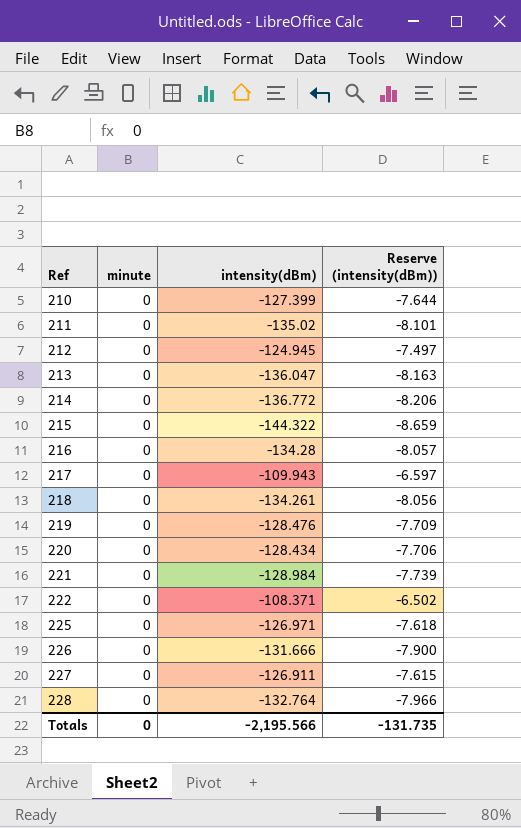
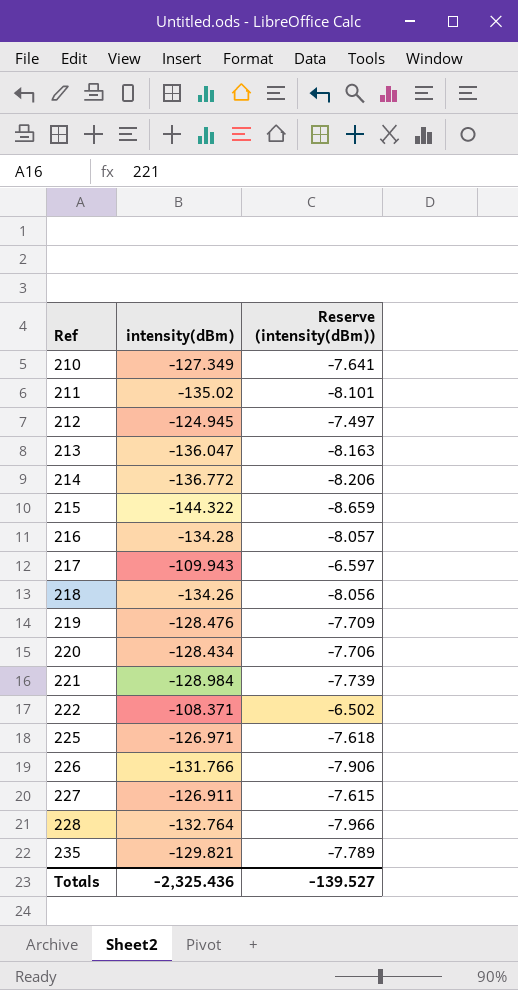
column minute | position: 2 -> none
210 | intensity(dBm): -127.399 -> -127.349
210 | Reserve (intensity(dBm)): -7.644 -> -7.641
218 | intensity(dBm): -134.261 -> -134.26
226 | intensity(dBm): -131.666 -> -131.766
226 | Reserve (intensity(dBm)): -7.900 -> -7.906
row 235: none -> -129.821 | -7.789
Totals | intensity(dBm): -2,195.566 -> -2,325.436
Totals | Reserve (intensity(dBm)): -131.735 -> -139.527

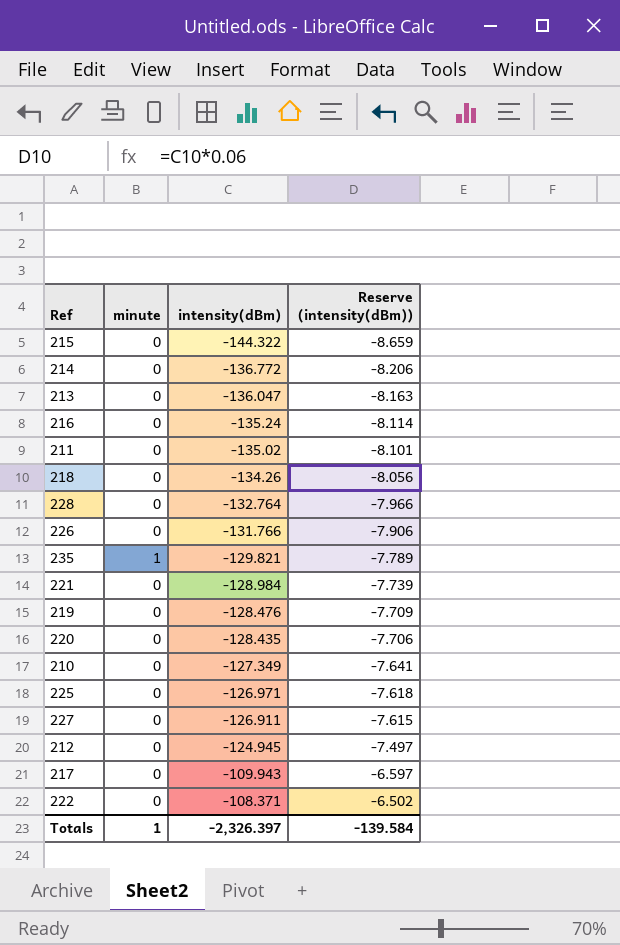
row order: Ref ascending -> intensity(dBm) ascending
column minute | position: none -> 2
216 | intensity(dBm): -134.28 -> -135.24
216 | Reserve (intensity(dBm)): -8.057 -> -8.114
220 | intensity(dBm): -128.434 -> -128.435
Totals | intensity(dBm): -2,325.436 -> -2,326.397
Totals | Reserve (intensity(dBm)): -139.527 -> -139.584

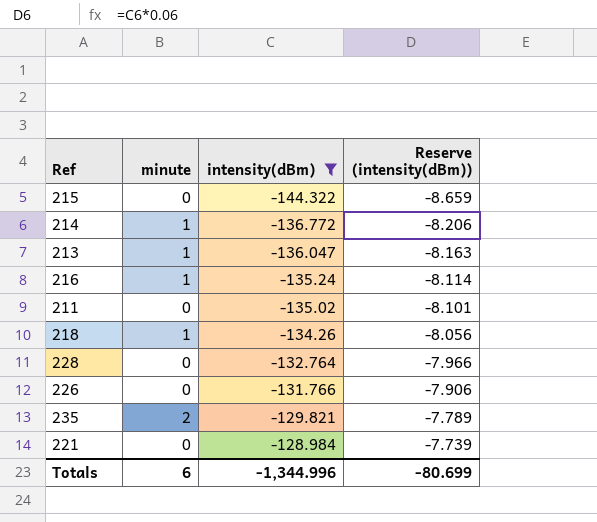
filter: none -> intensity(dBm) <= -128.984
214 | minute: 0 -> 1
213 | minute: 0 -> 1
216 | minute: 0 -> 1
218 | minute: 0 -> 1
235 | minute: 1 -> 2
Totals | minute: 1 -> 6
Totals | intensity(dBm): -2,326.397 -> -1,344.996
Totals | Reserve (intensity(dBm)): -139.584 -> -80.699

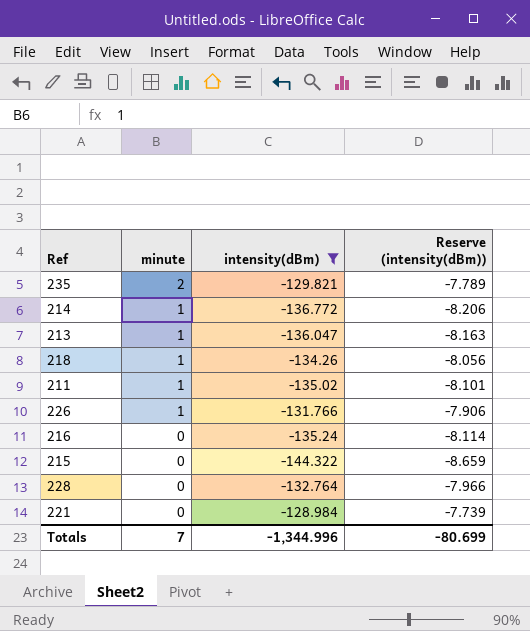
row order: intensity(dBm) ascending -> minute descending
211 | minute: 0 -> 1
226 | minute: 0 -> 1
216 | minute: 1 -> 0
Totals | minute: 6 -> 7

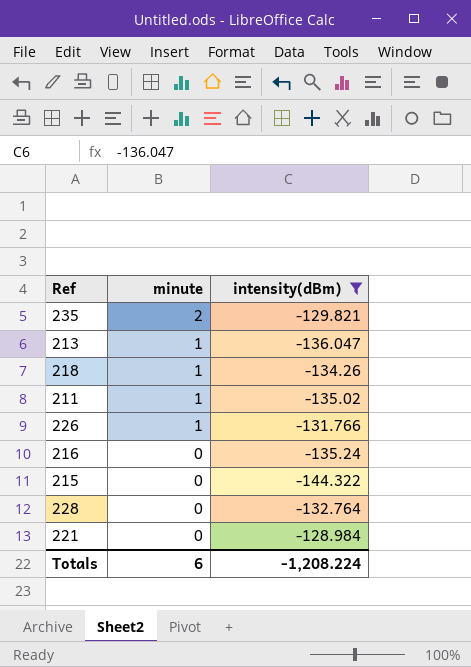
column Reserve (intensity(dBm)) | formula: [intensity(dBm)] * 0.06 -> none
row 214: 1 | -136.772 | -8.206 -> none
Totals | minute: 7 -> 6
Totals | intensity(dBm): -1,344.996 -> -1,208.224

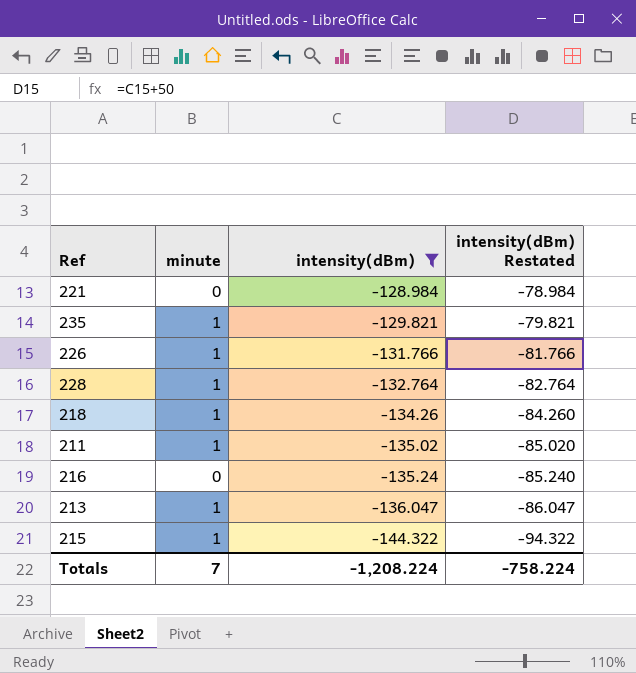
row order: minute descending -> intensity(dBm) descending
column intensity(dBm) Restated | formula: none -> [intensity(dBm)] + 50
235 | minute: 2 -> 1
228 | minute: 0 -> 1
215 | minute: 0 -> 1
Totals | minute: 6 -> 7

